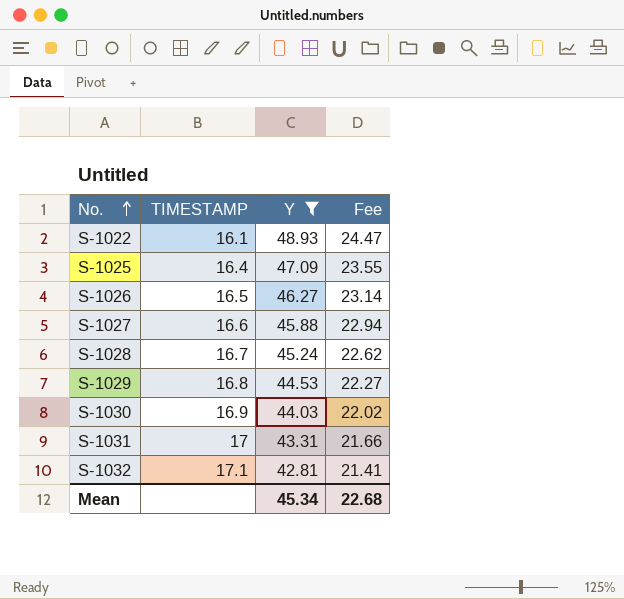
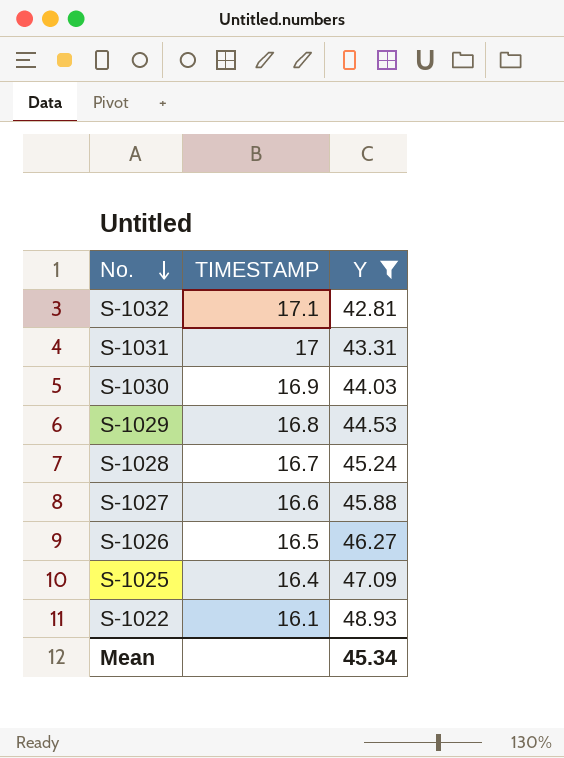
row order: No. ascending -> No. descending
column Fee | formula: [Y] * 0.5 -> none

